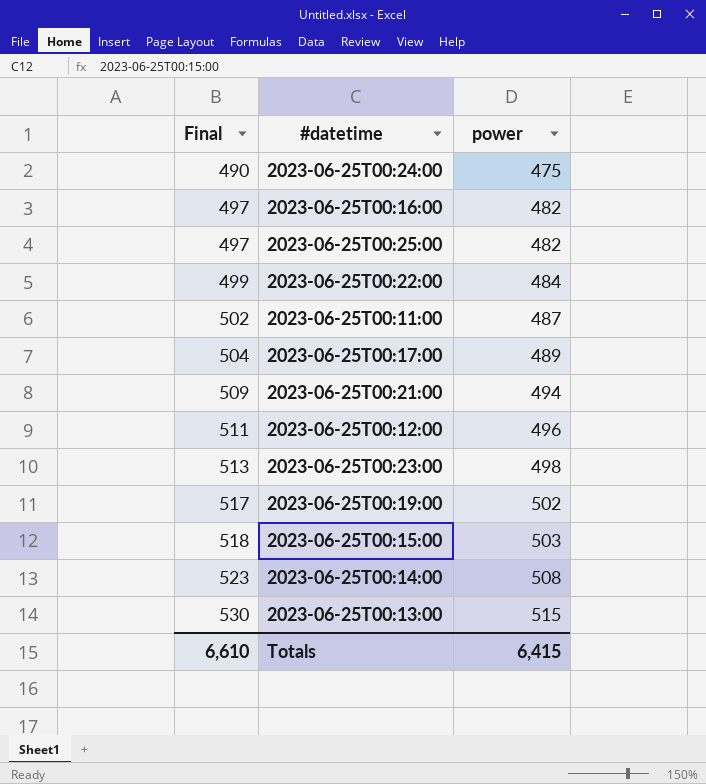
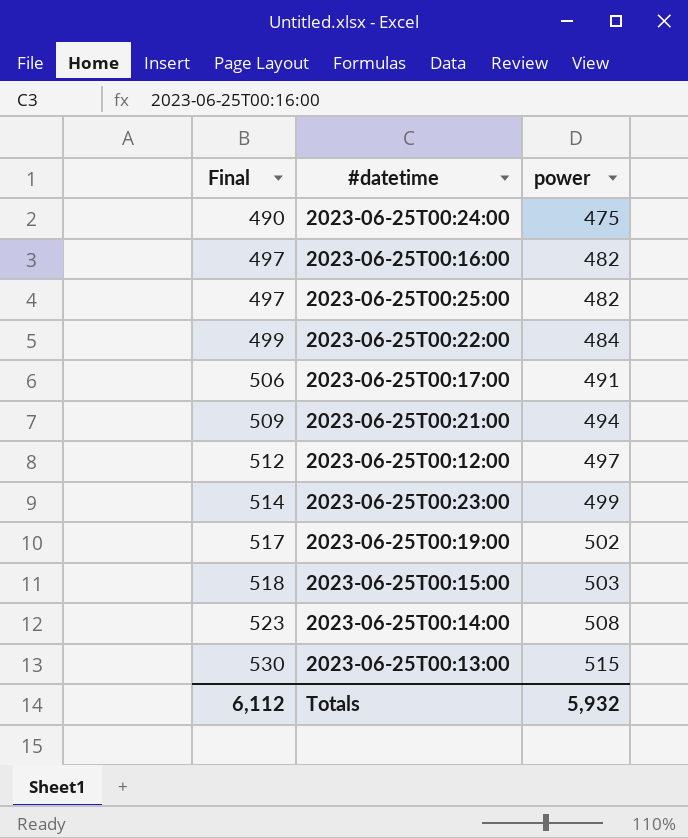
row 2023-06-25T00:11:00: 502 | 487 -> none
2023-06-25T00:17:00 | Final: 504 -> 506
2023-06-25T00:17:00 | power: 489 -> 491
2023-06-25T00:12:00 | Final: 511 -> 512
2023-06-25T00:12:00 | power: 496 -> 497
2023-06-25T00:23:00 | Final: 513 -> 514
2023-06-25T00:23:00 | power: 498 -> 499
Totals | Final: 6,610 -> 6,112
Totals | power: 6,415 -> 5,932

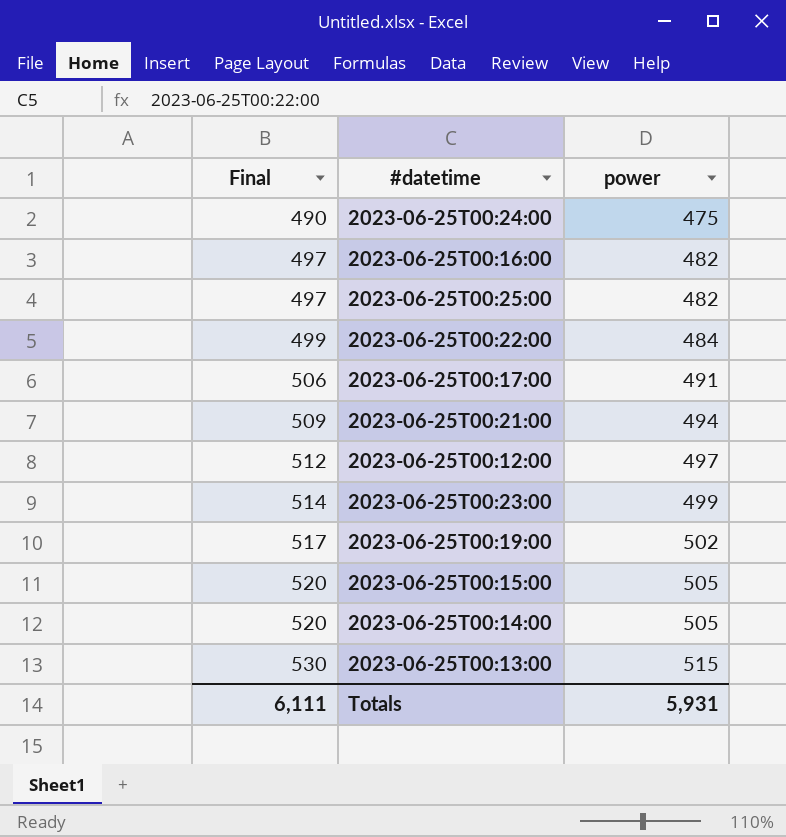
2023-06-25T00:15:00 | Final: 518 -> 520
2023-06-25T00:15:00 | power: 503 -> 505
2023-06-25T00:14:00 | Final: 523 -> 520
2023-06-25T00:14:00 | power: 508 -> 505
Totals | Final: 6,112 -> 6,111
Totals | power: 5,932 -> 5,931

